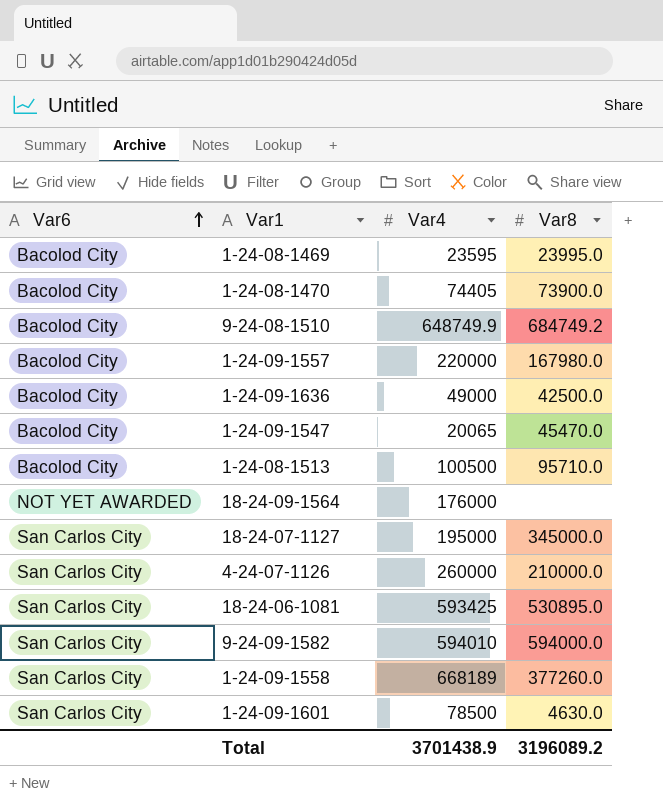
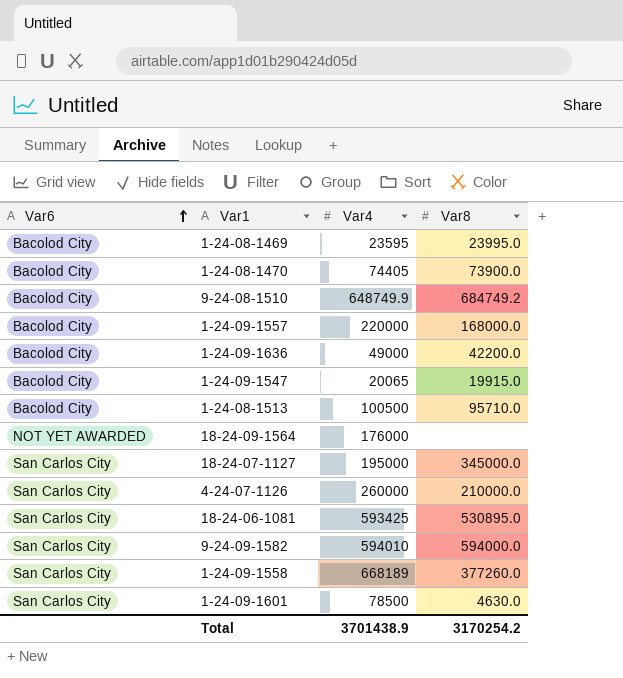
1-24-09-1557 | Var8: 167980.0 -> 168000.0
1-24-09-1636 | Var8: 42500.0 -> 42200.0
1-24-09-1547 | Var8: 45470.0 -> 19915.0
Total | Var8: 3196089.2 -> 3170254.2

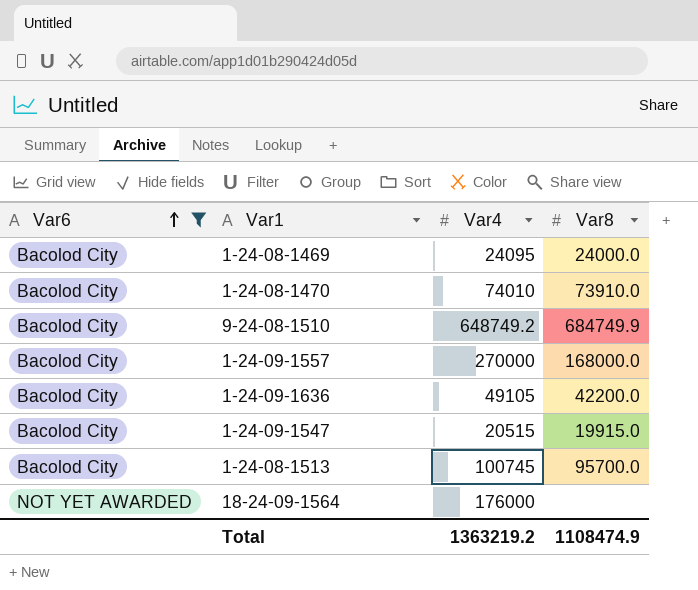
filter: none -> Var6 != San Carlos City
1-24-08-1469 | Var4: 23595 -> 24095
1-24-08-1469 | Var8: 23995.0 -> 24000.0
1-24-08-1470 | Var4: 74405 -> 74010
1-24-08-1470 | Var8: 73900.0 -> 73910.0
9-24-08-1510 | Var4: 648749.9 -> 648749.2
9-24-08-1510 | Var8: 684749.2 -> 684749.9
1-24-09-1557 | Var4: 220000 -> 270000
1-24-09-1636 | Var4: 49000 -> 49105
1-24-09-1547 | Var4: 20065 -> 20515
1-24-08-1513 | Var4: 100500 -> 100745
1-24-08-1513 | Var8: 95710.0 -> 95700.0
Total | Var4: 3701438.9 -> 1363219.2
Total | Var8: 3170254.2 -> 1108474.9

